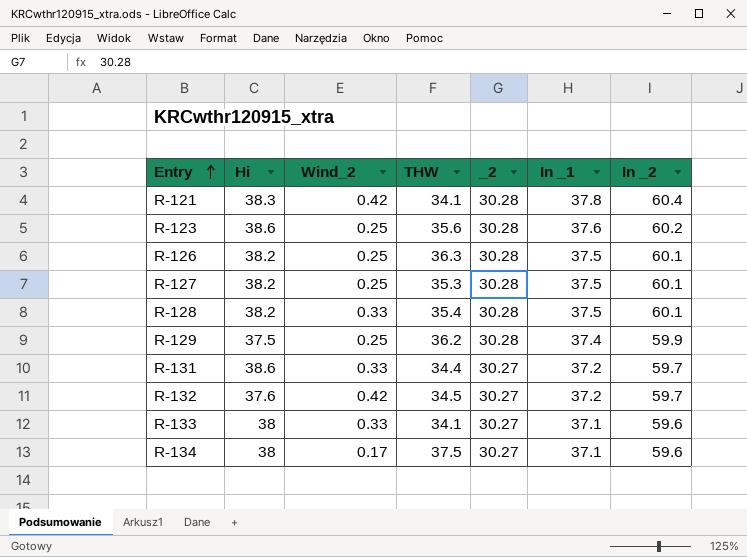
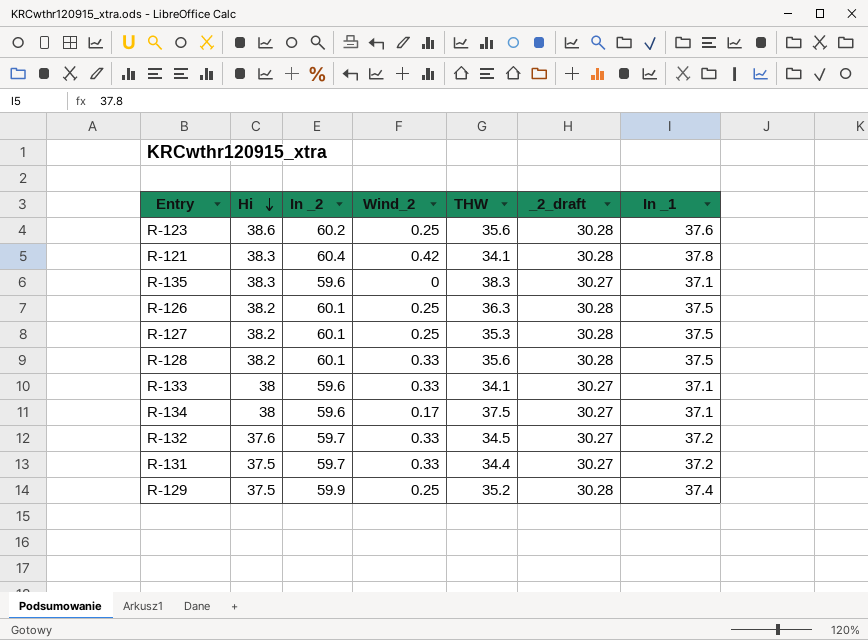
row order: Entry ascending -> Hi descending
column In _2 | position: 7 -> 3
column name: _2 -> _2_draft
row R-135: none -> 38.3 | 59.6 | 0 | 38.3 | 30.27 | 37.1
R-128 | THW: 35.4 -> 35.6
R-132 | Wind_2: 0.42 -> 0.33
R-131 | Hi: 38.6 -> 37.5
R-129 | THW: 36.2 -> 35.2

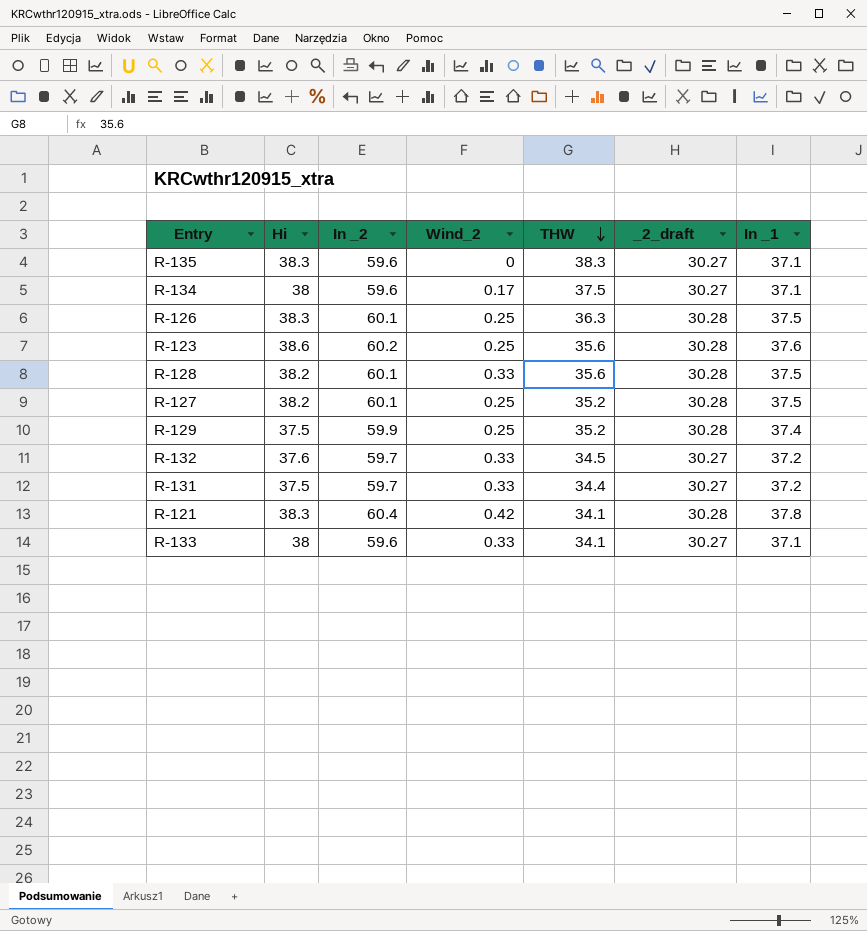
row order: Hi descending -> THW descending
R-126 | Hi: 38.2 -> 38.3
R-127 | THW: 35.3 -> 35.2

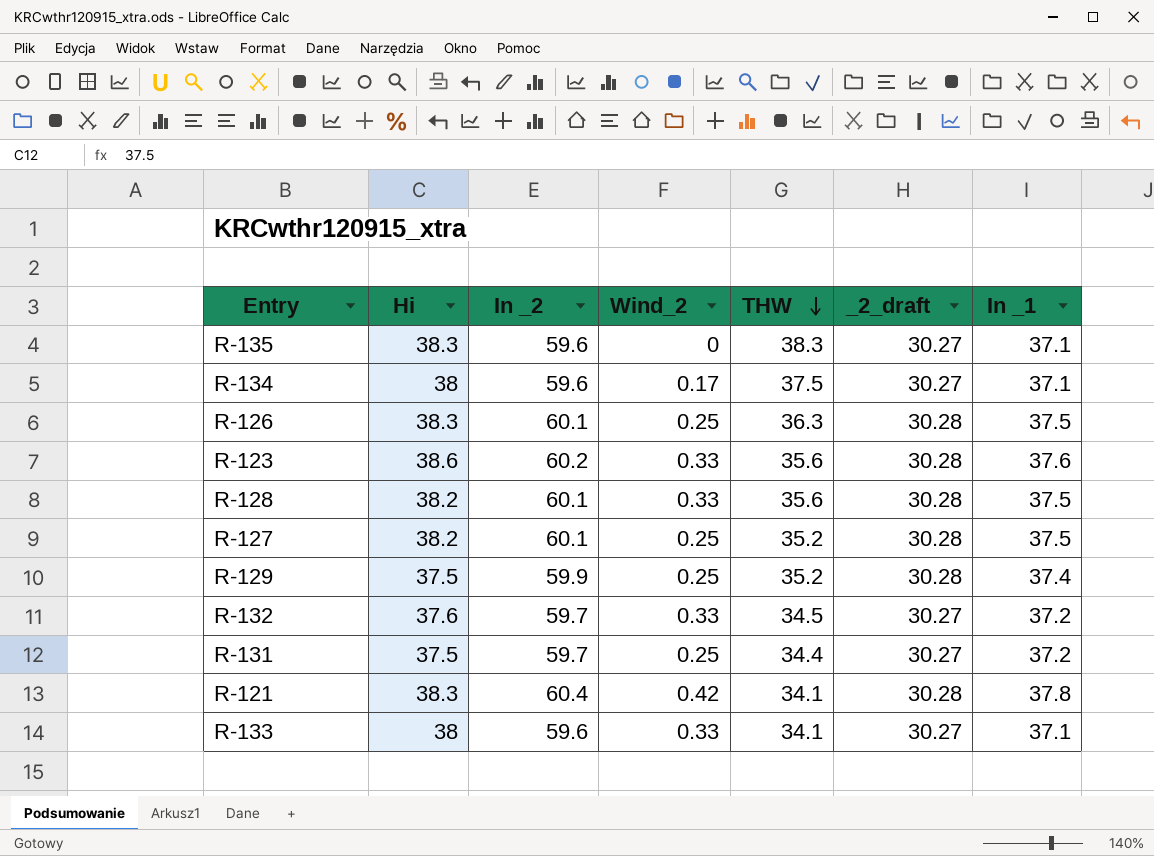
R-123 | Wind_2: 0.25 -> 0.33
R-131 | Wind_2: 0.33 -> 0.25

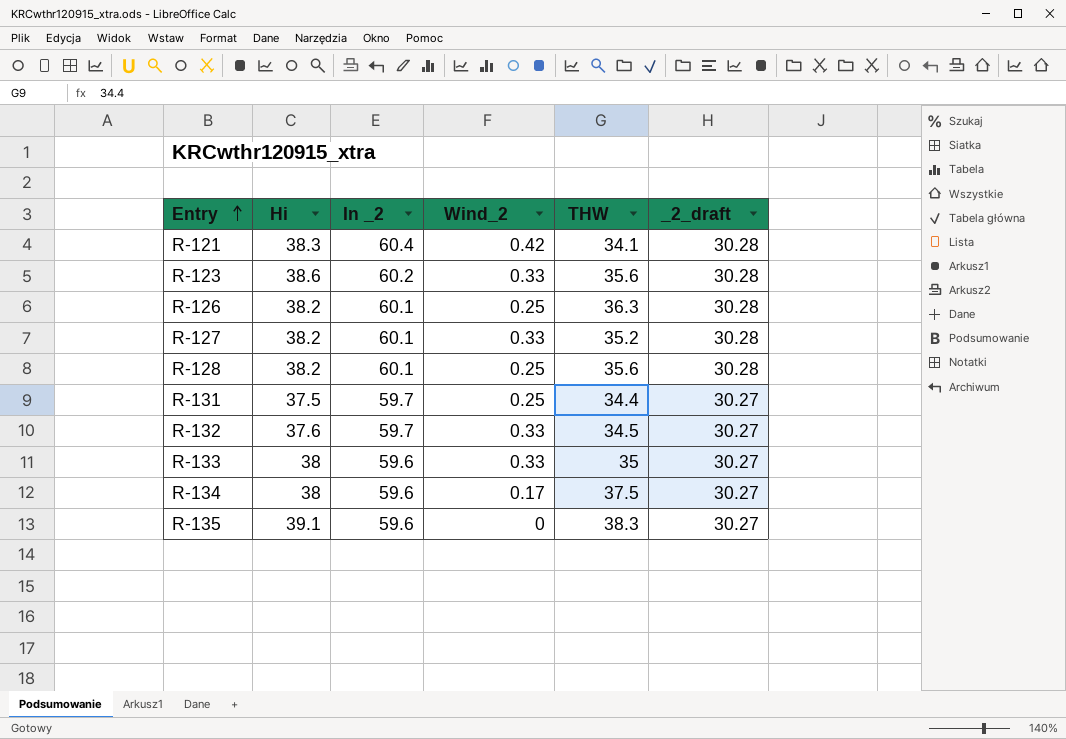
row order: THW descending -> Entry ascending
column In _1 | position: 7 -> none
row R-129: 37.5 | 59.9 | 0.25 | 35.2 | 30.28 | 37.4 -> none
R-126 | Hi: 38.3 -> 38.2
R-127 | Wind_2: 0.25 -> 0.33
R-128 | Wind_2: 0.33 -> 0.25
R-133 | THW: 34.1 -> 35
R-135 | Hi: 38.3 -> 39.1

